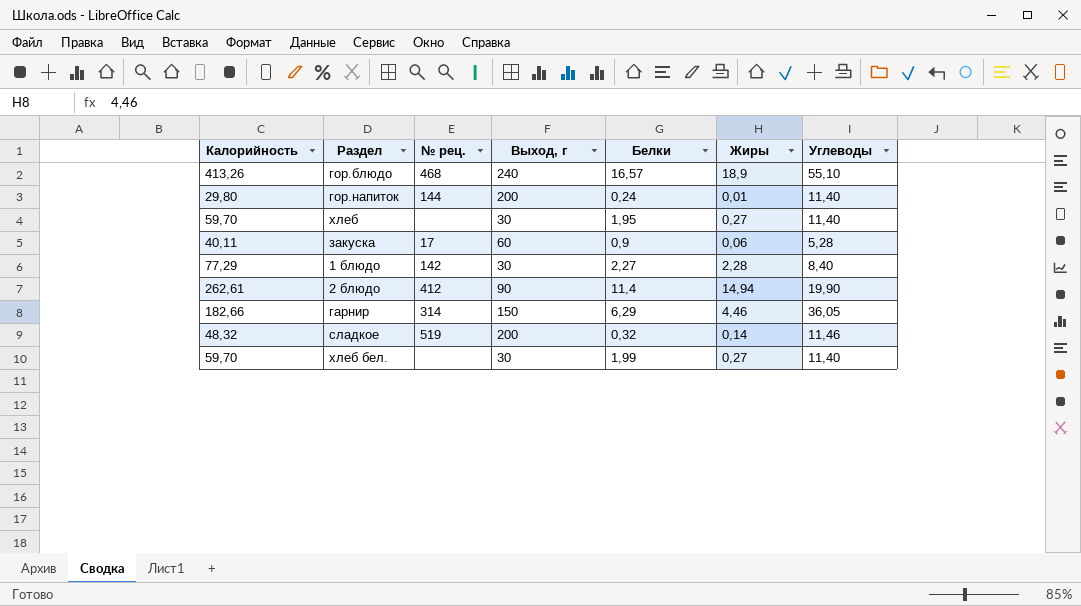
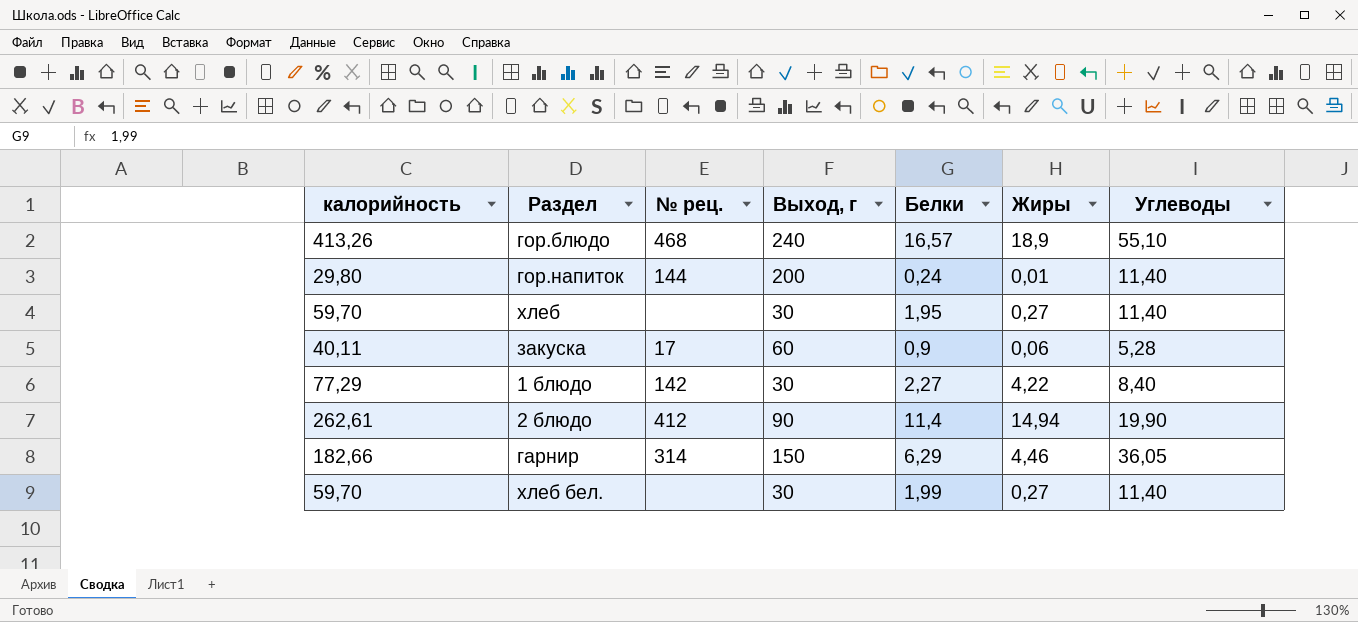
column name: Калорийность -> калорийность
row сладкое: 48,32 | 519 | 200 | 0,32 | 0,14 | 11,46 -> none
1 блюдо | Жиры: 2,28 -> 4,22

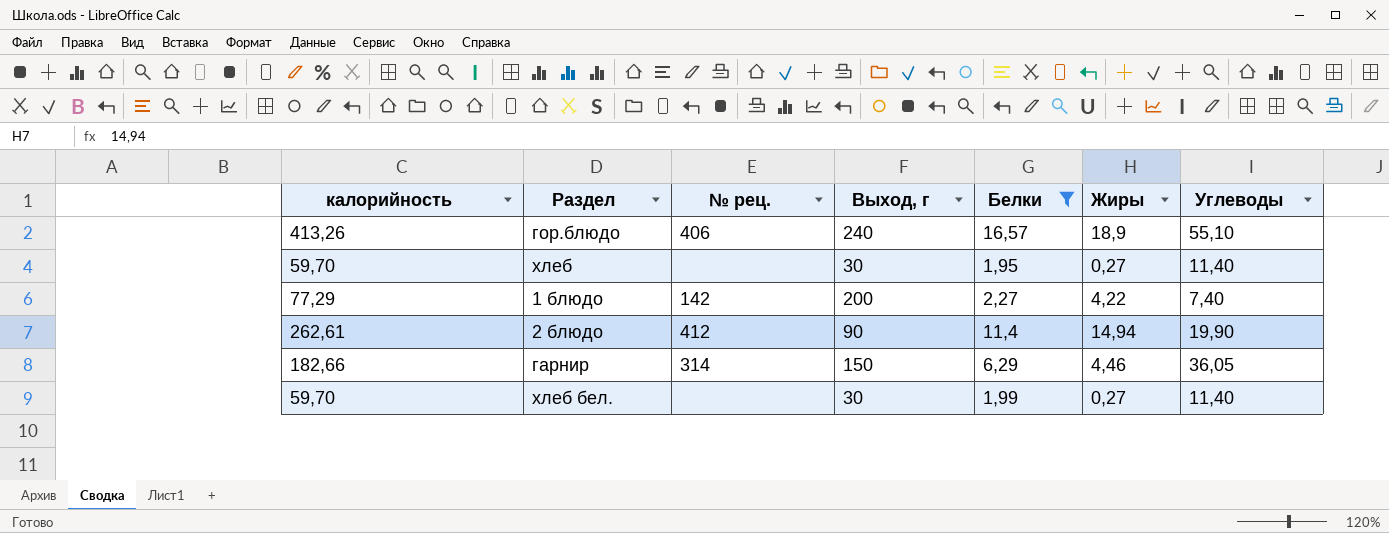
filter: none -> Белки >= 1,95
гор.блюдо | № рец.: 468 -> 406
1 блюдо | Выход, г: 30 -> 200
1 блюдо | Углеводы: 8,40 -> 7,40

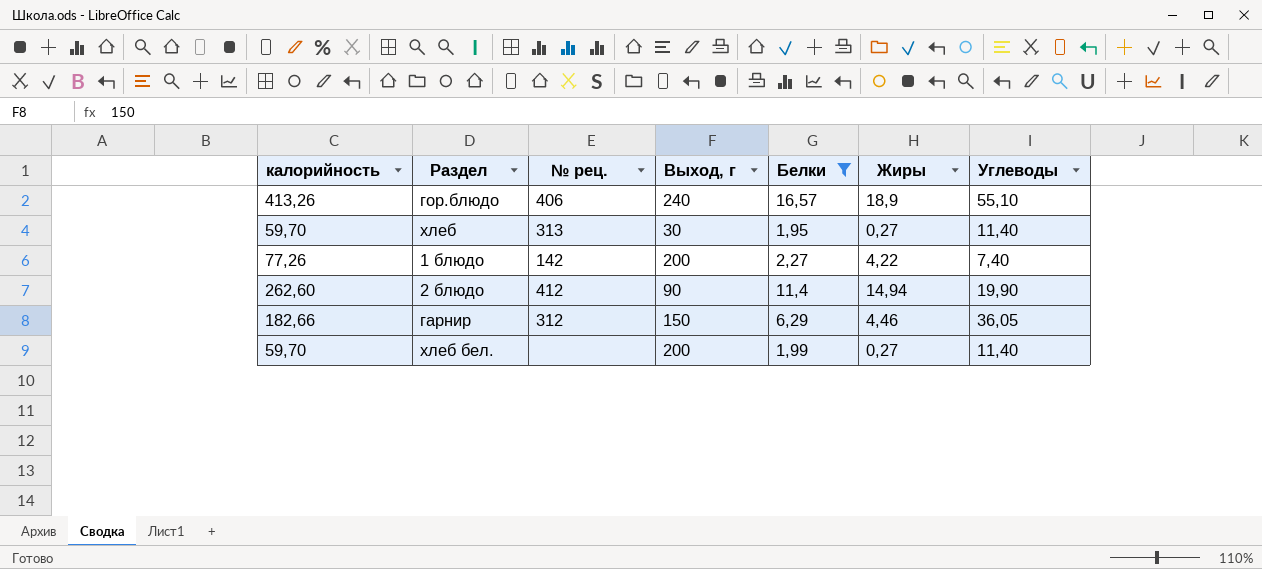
хлеб | № рец.: none -> 313
1 блюдо | калорийность: 77,29 -> 77,26
2 блюдо | калорийность: 262,61 -> 262,60
гарнир | № рец.: 314 -> 312
хлеб бел. | Выход, г: 30 -> 200

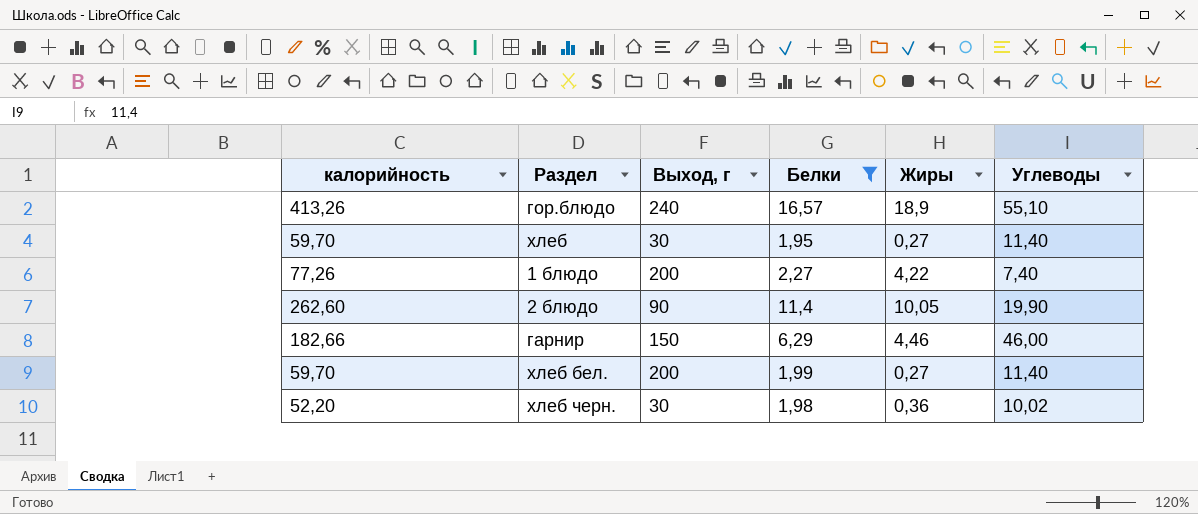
column № рец. | position: 3 -> none
2 блюдо | Жиры: 14,94 -> 10,05
гарнир | Углеводы: 36,05 -> 46,00
row хлеб черн.: none -> 52,20 | 30 | 1,98 | 0,36 | 10,02

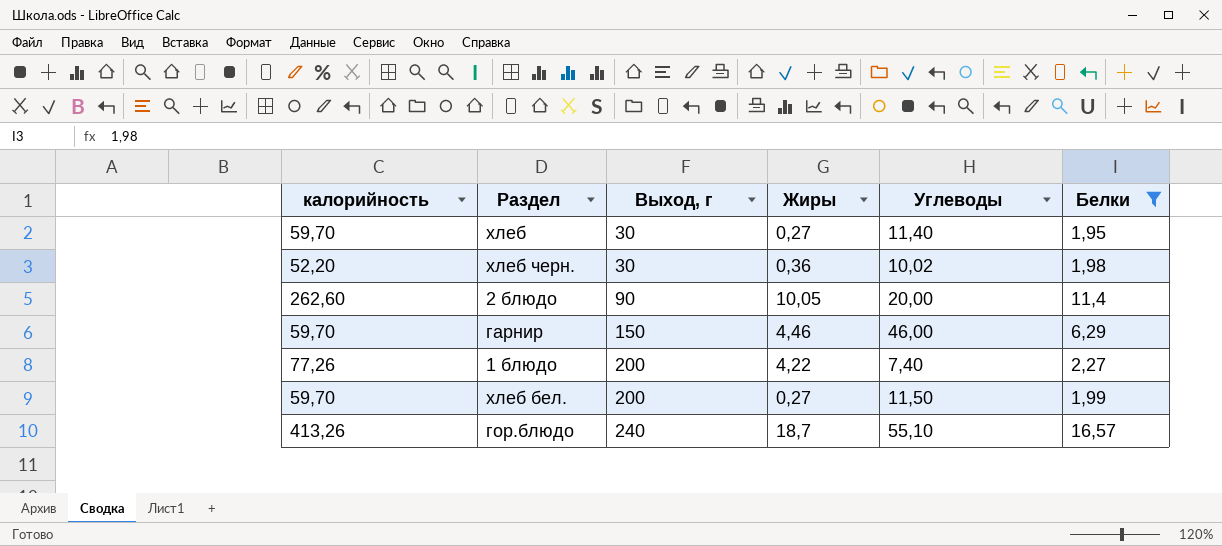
row order: none -> Выход, г ascending
column Белки | position: 4 -> 6
2 блюдо | Углеводы: 19,90 -> 20,00
гарнир | калорийность: 182,66 -> 59,70
хлеб бел. | Углеводы: 11,40 -> 11,50
гор.блюдо | Жиры: 18,9 -> 18,7

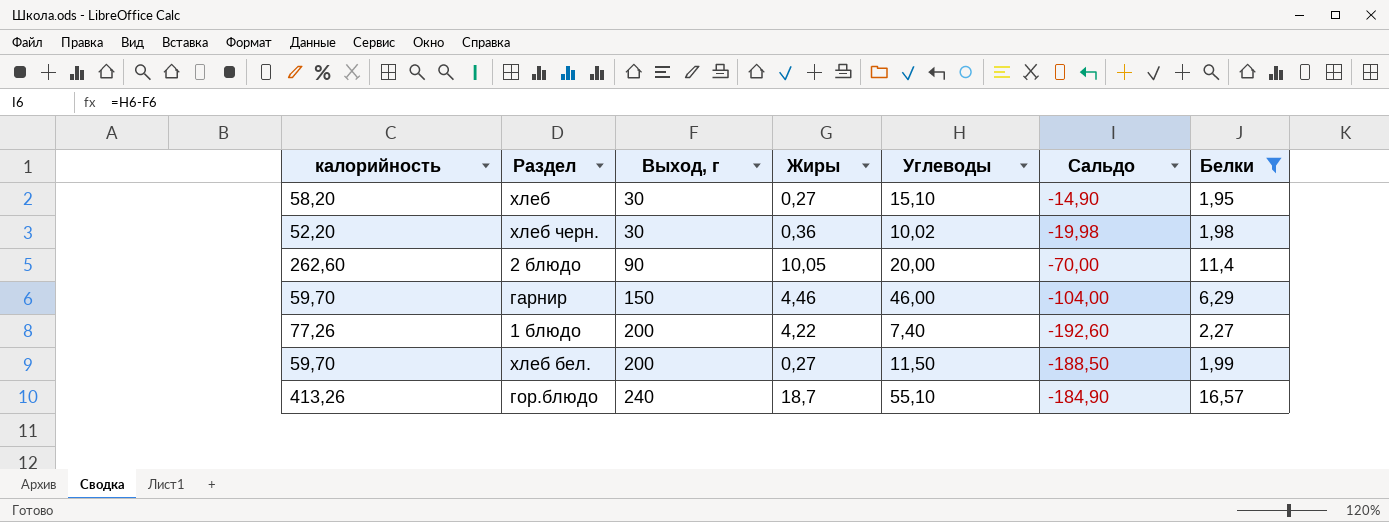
column Сальдо | formula: none -> [Углеводы] - [Выход, г]
хлеб | калорийность: 59,70 -> 58,20
хлеб | Углеводы: 11,40 -> 15,10

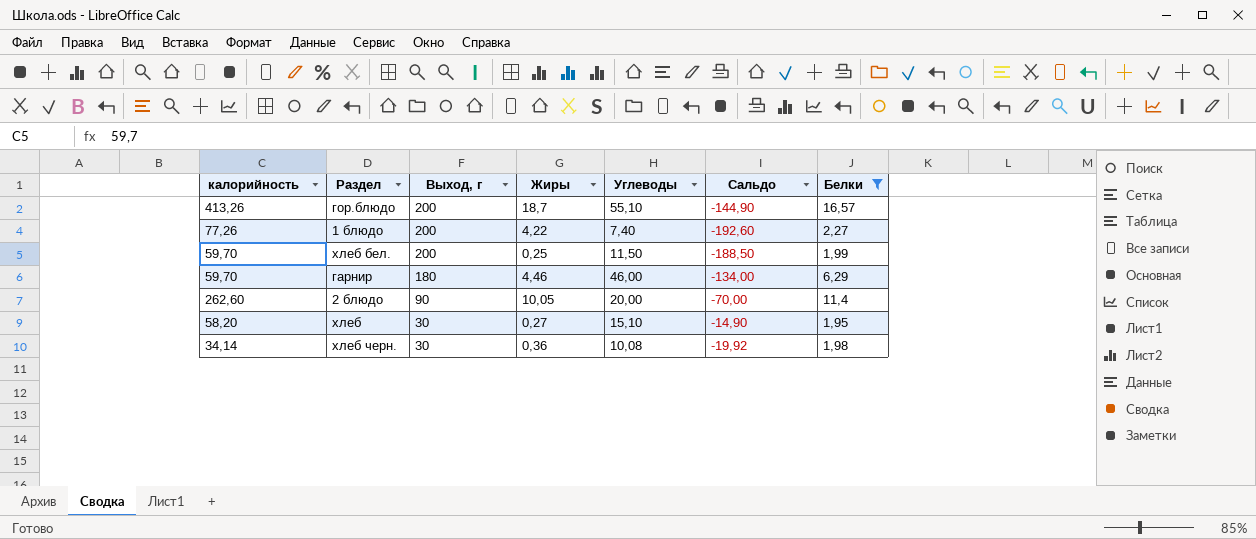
row order: Выход, г ascending -> Выход, г descending
гор.блюдо | Выход, г: 240 -> 200
гор.блюдо | Сальдо: -184,90 -> -144,90
хлеб бел. | Жиры: 0,27 -> 0,25
гарнир | Выход, г: 150 -> 180
гарнир | Сальдо: -104,00 -> -134,00
хлеб черн. | калорийность: 52,20 -> 34,14
хлеб черн. | Углеводы: 10,02 -> 10,08
хлеб черн. | Сальдо: -19,98 -> -19,92

